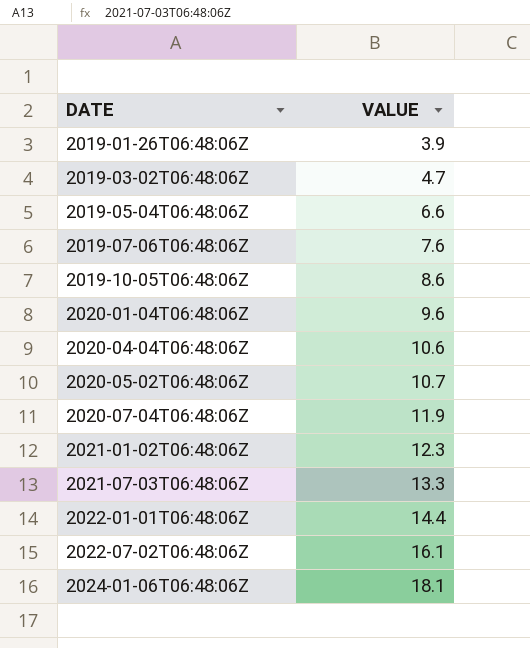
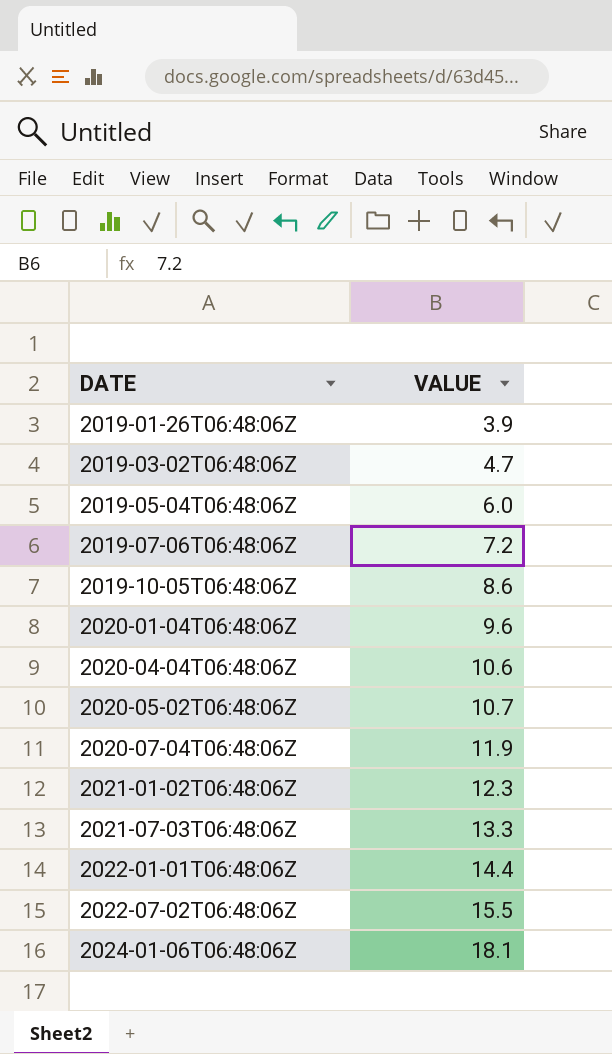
2019-05-04T06:48:06Z | VALUE: 6.6 -> 6.0
2019-07-06T06:48:06Z | VALUE: 7.6 -> 7.2
2022-07-02T06:48:06Z | VALUE: 16.1 -> 15.5

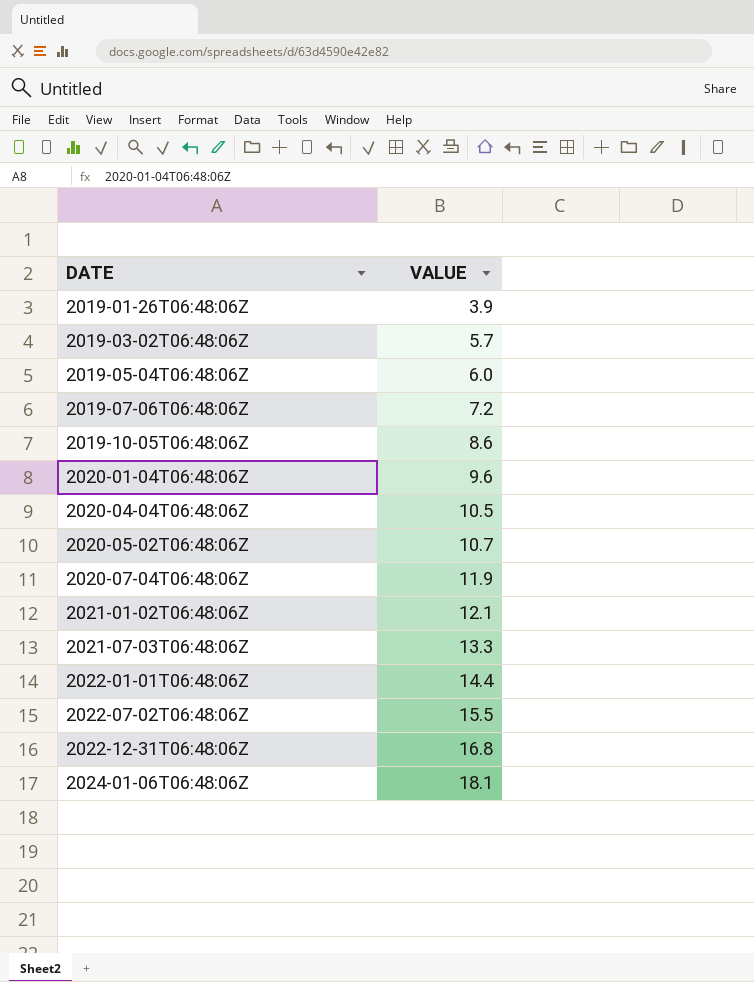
2019-03-02T06:48:06Z | VALUE: 4.7 -> 5.7
2020-04-04T06:48:06Z | VALUE: 10.6 -> 10.5
2021-01-02T06:48:06Z | VALUE: 12.3 -> 12.1
row 2022-12-31T06:48:06Z: none -> 16.8

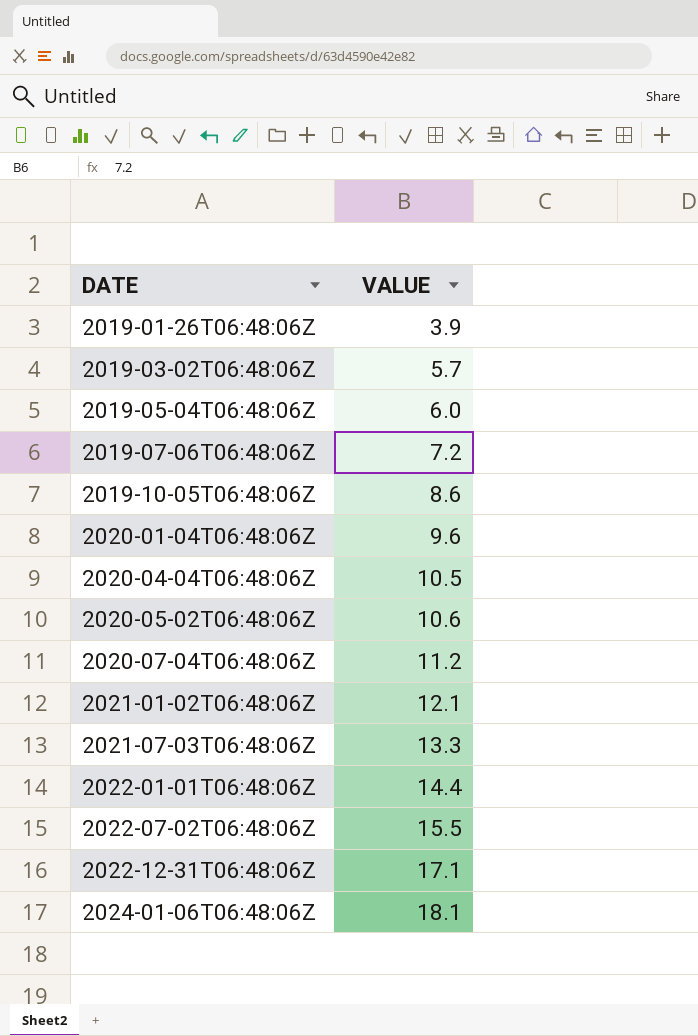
2020-05-02T06:48:06Z | VALUE: 10.7 -> 10.6
2020-07-04T06:48:06Z | VALUE: 11.9 -> 11.2
2022-12-31T06:48:06Z | VALUE: 16.8 -> 17.1

